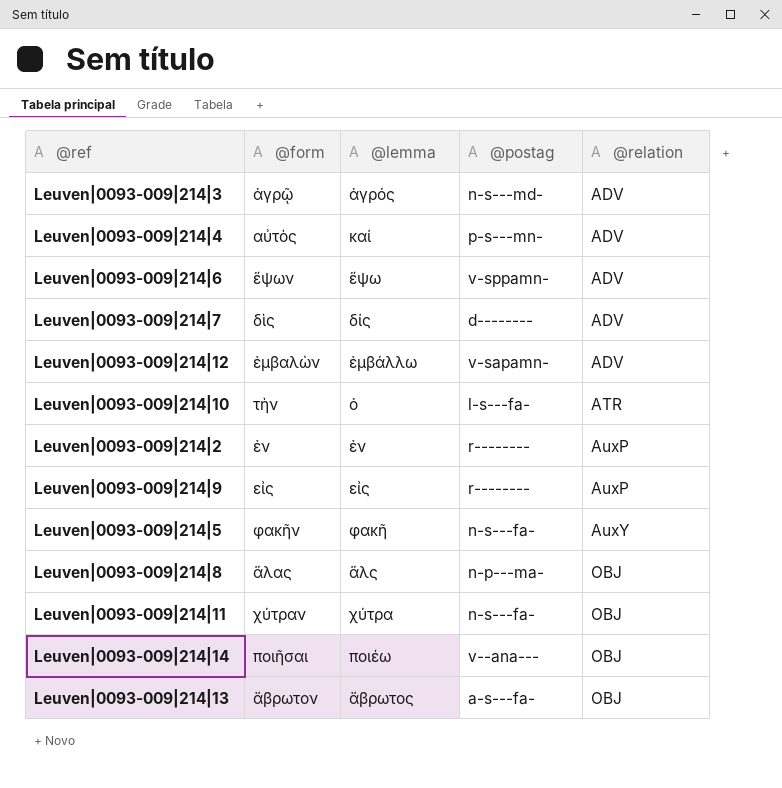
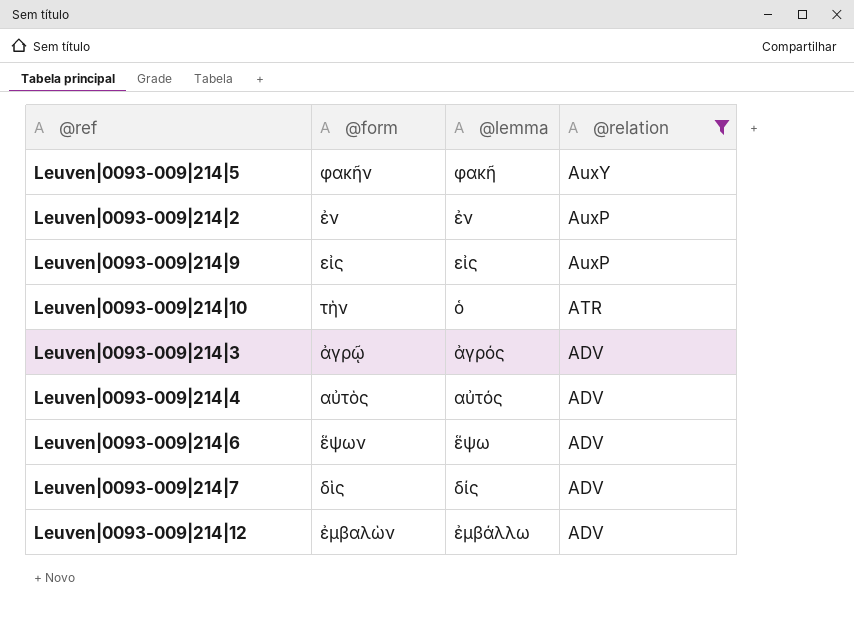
filter: none -> @relation != OBJ
row order: @relation ascending -> @relation descending
column @postag | position: 4 -> none
Leuven|0093-009|214|4 | @lemma: καί -> αὐτός

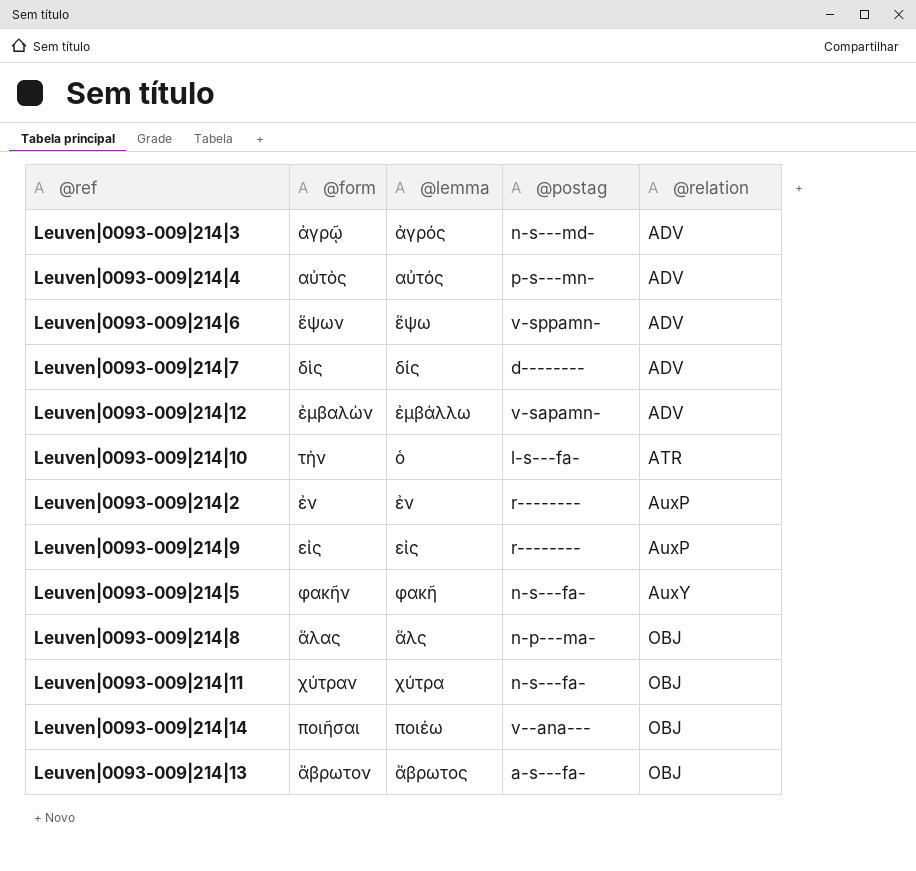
filter: @relation != OBJ -> none
row order: @relation descending -> @relation ascending
column @postag | position: none -> 4

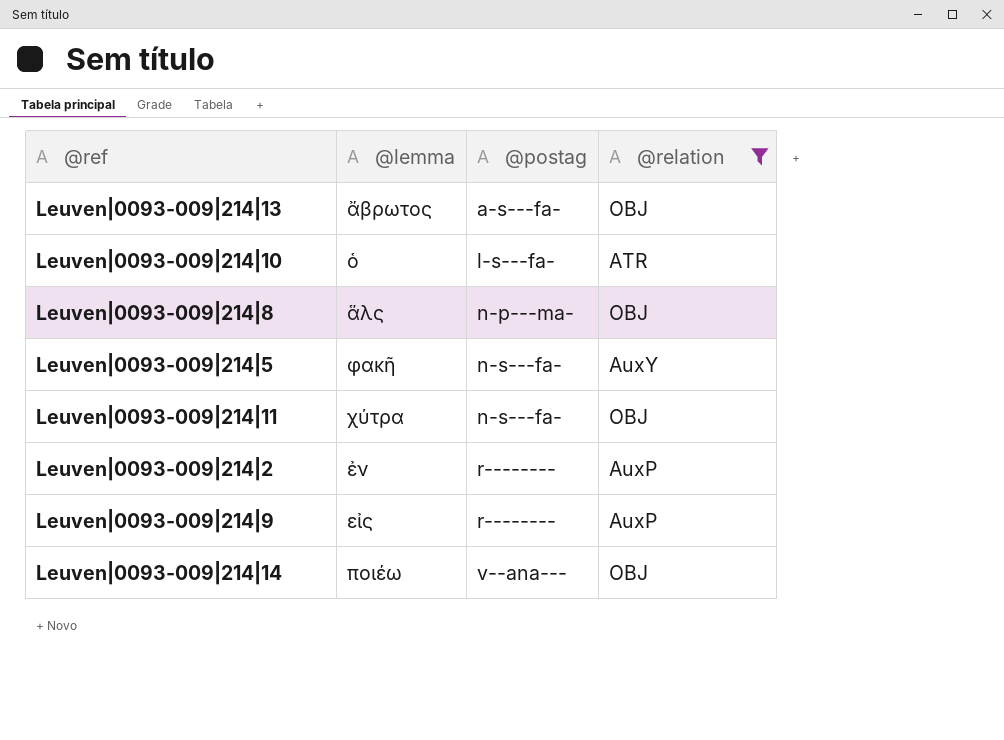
filter: none -> @relation != ADV
row order: @relation ascending -> @postag ascending
column @form | position: 2 -> none

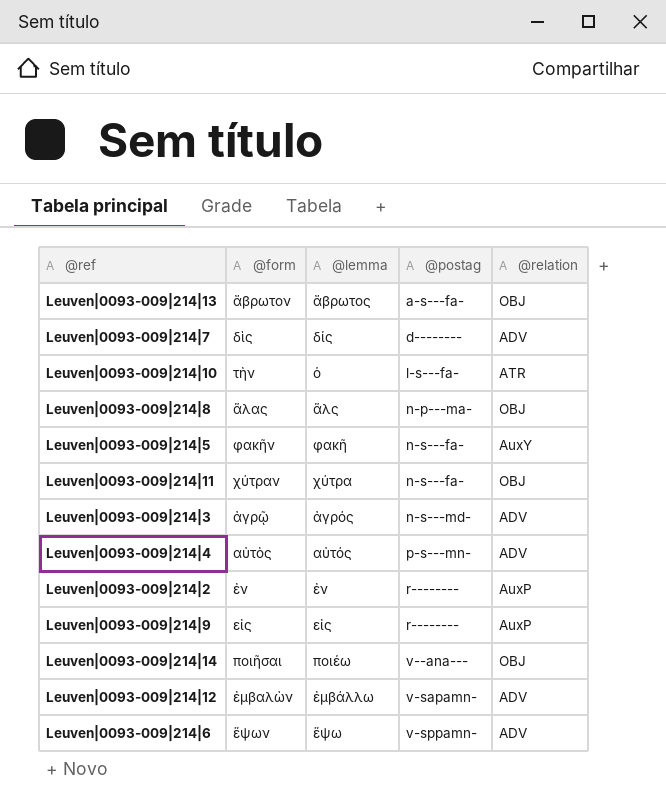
filter: @relation != ADV -> none
column @form | position: none -> 2

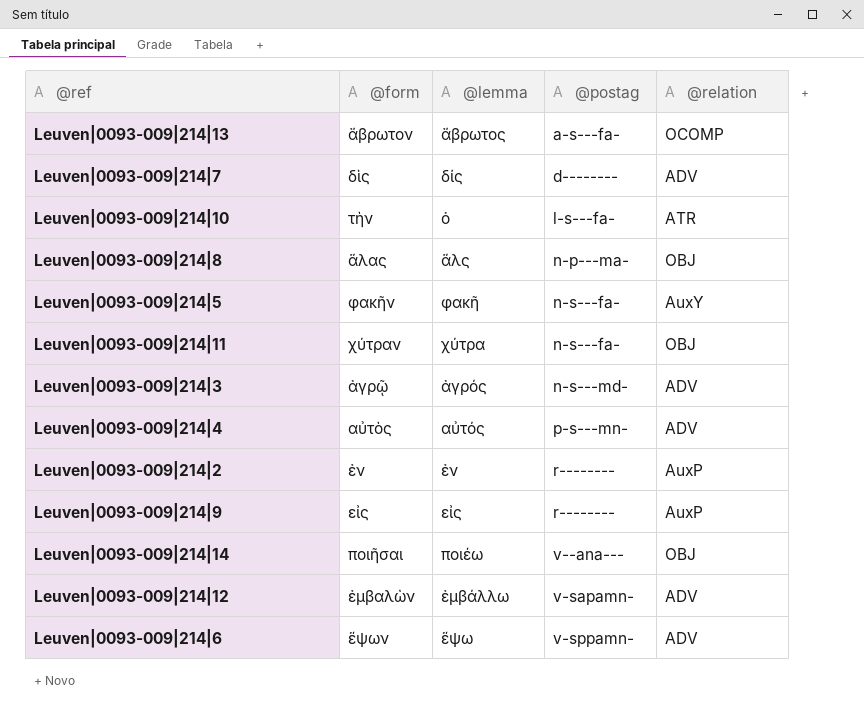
Leuven|0093-009|214|13 | @relation: OBJ -> OCOMP

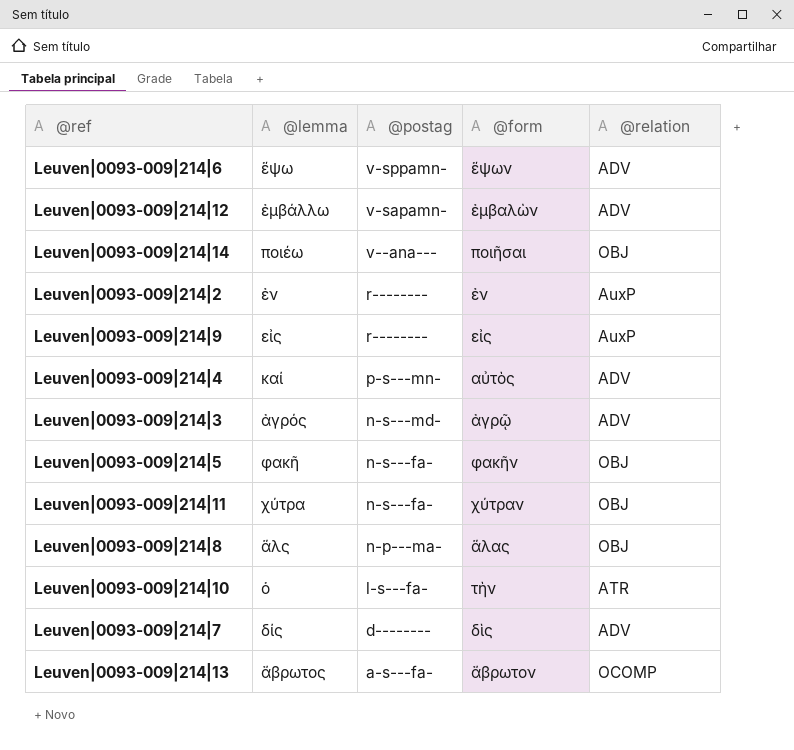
row order: @postag ascending -> @postag descending
column @form | position: 2 -> 4
Leuven|0093-009|214|4 | @lemma: αὐτός -> καί
Leuven|0093-009|214|5 | @relation: AuxY -> OBJ

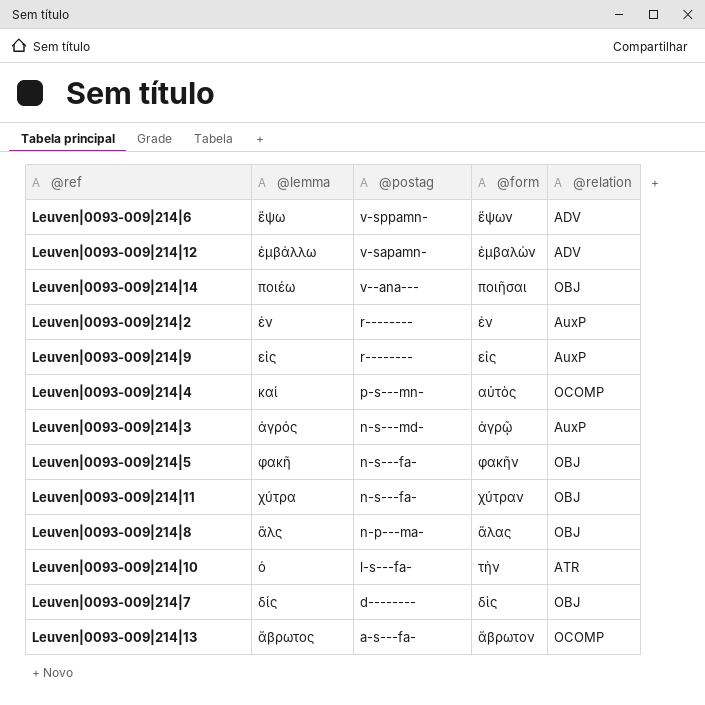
Leuven|0093-009|214|4 | @relation: ADV -> OCOMP
Leuven|0093-009|214|3 | @relation: ADV -> AuxP
Leuven|0093-009|214|7 | @relation: ADV -> OBJ

